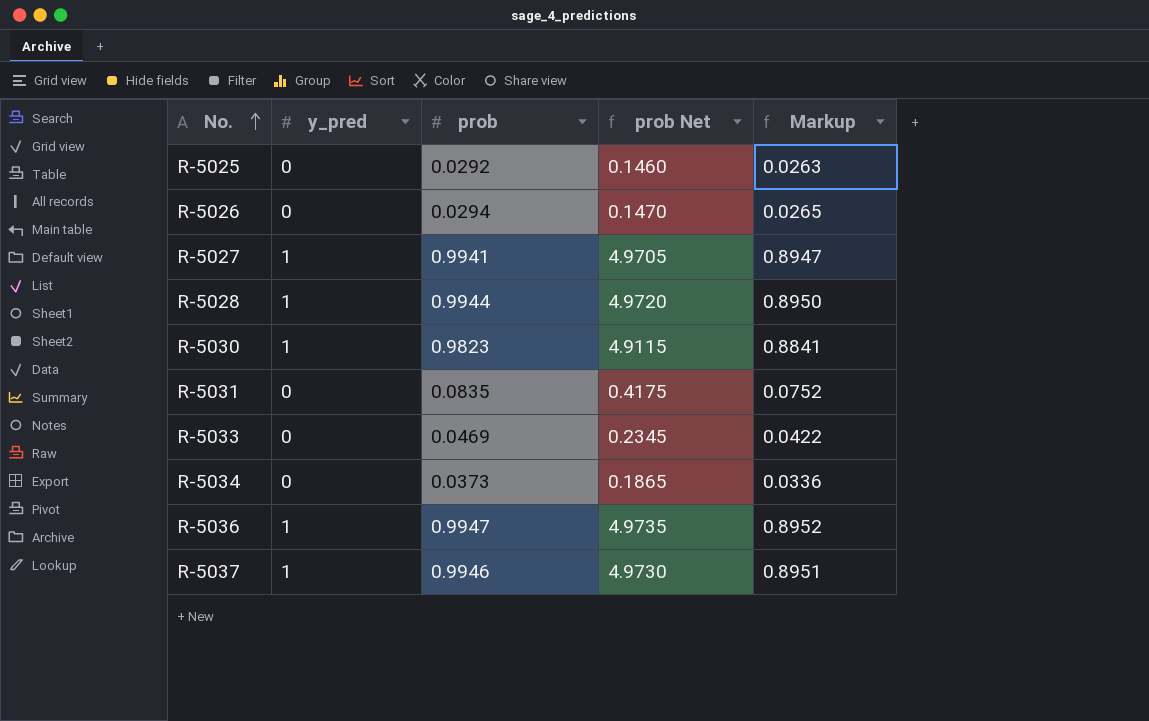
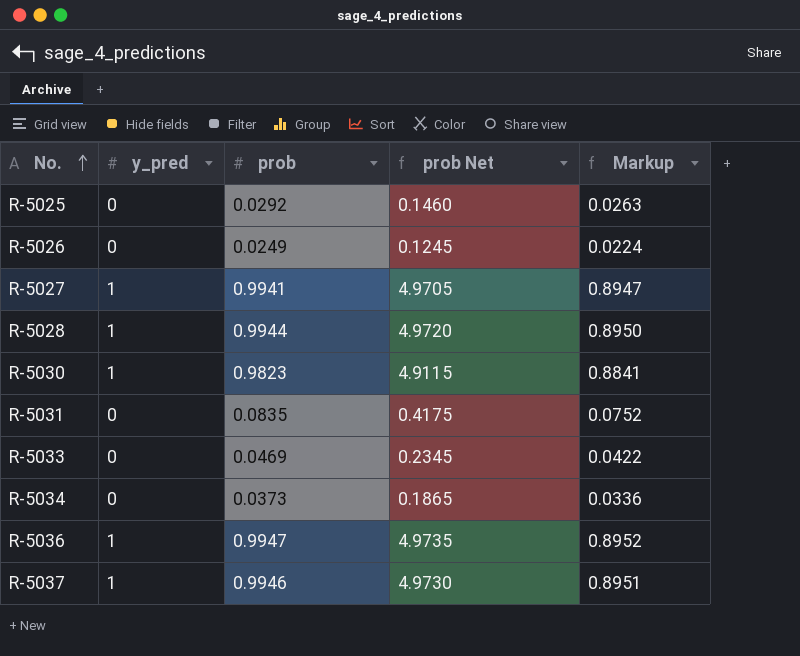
R-5026 | prob: 0.0294 -> 0.0249
R-5026 | prob Net: 0.1470 -> 0.1245
R-5026 | Markup: 0.0265 -> 0.0224

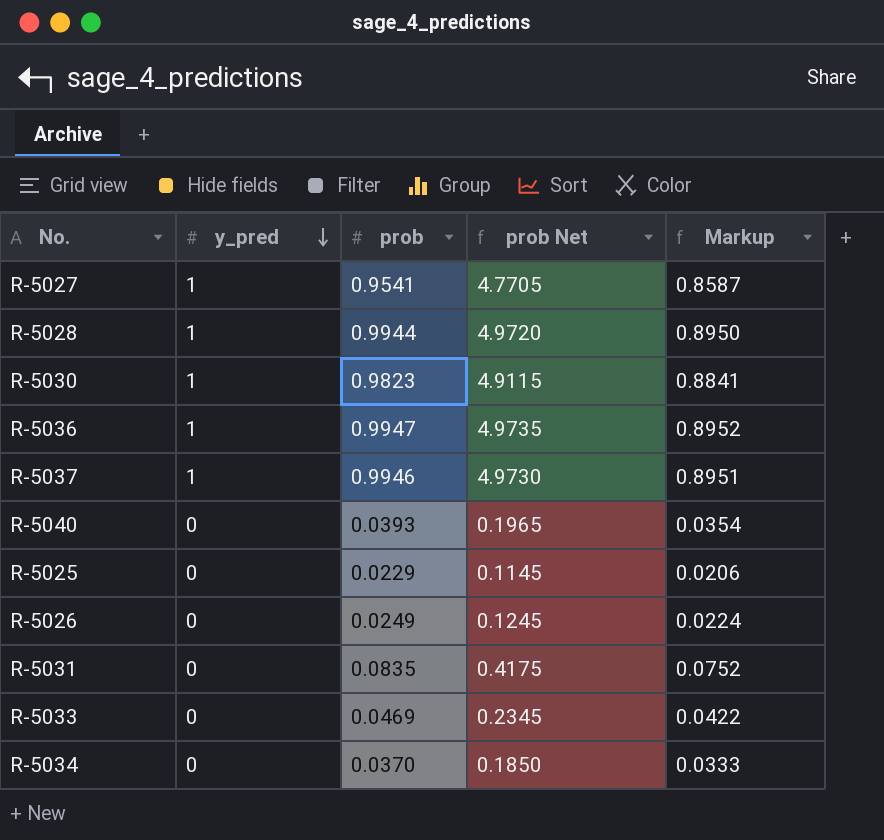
row order: No. ascending -> y_pred descending
R-5027 | prob: 0.9941 -> 0.9541
R-5027 | prob Net: 4.9705 -> 4.7705
R-5027 | Markup: 0.8947 -> 0.8587
row R-5040: none -> 0 | 0.0393 | 0.1965 | 0.0354
R-5025 | prob: 0.0292 -> 0.0229
R-5025 | prob Net: 0.1460 -> 0.1145
R-5025 | Markup: 0.0263 -> 0.0206
R-5034 | prob: 0.0373 -> 0.0370
R-5034 | prob Net: 0.1865 -> 0.1850
R-5034 | Markup: 0.0336 -> 0.0333

